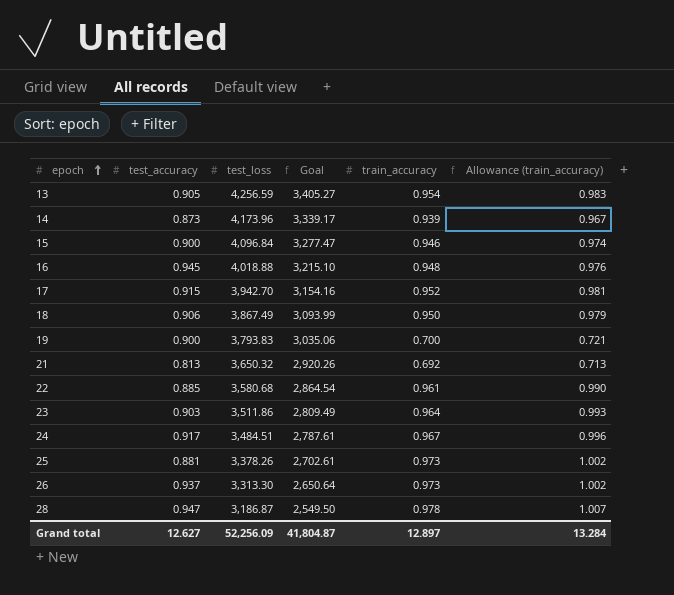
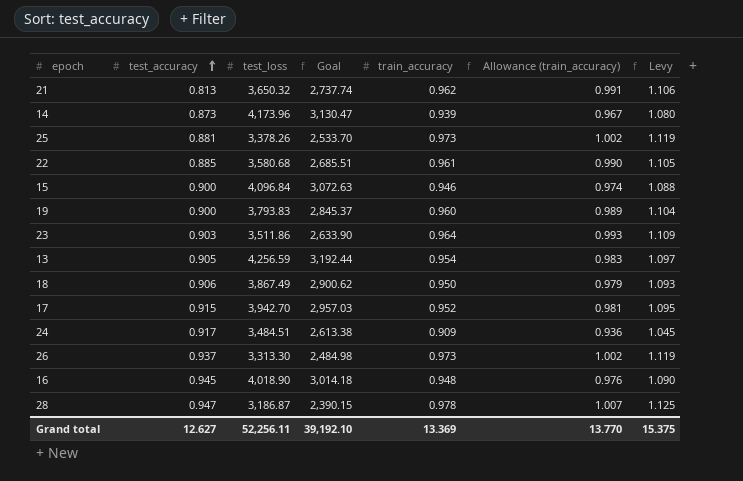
row order: epoch ascending -> test_accuracy ascending
column Goal | formula: [test_loss] * 0.8 -> [test_loss] * 0.75
column Levy | formula: none -> [train_accuracy] * 1.15
21 | train_accuracy: 0.692 -> 0.962
21 | Allowance (train_accuracy): 0.713 -> 0.991
19 | train_accuracy: 0.700 -> 0.960
19 | Allowance (train_accuracy): 0.721 -> 0.989
24 | train_accuracy: 0.967 -> 0.909
24 | Allowance (train_accuracy): 0.996 -> 0.936
16 | test_loss: 4,018.88 -> 4,018.90
Grand total | test_loss: 52,256.09 -> 52,256.11
Grand total | Goal: 41,804.87 -> 39,192.10
Grand total | train_accuracy: 12.897 -> 13.369
Grand total | Allowance (train_accuracy): 13.284 -> 13.770

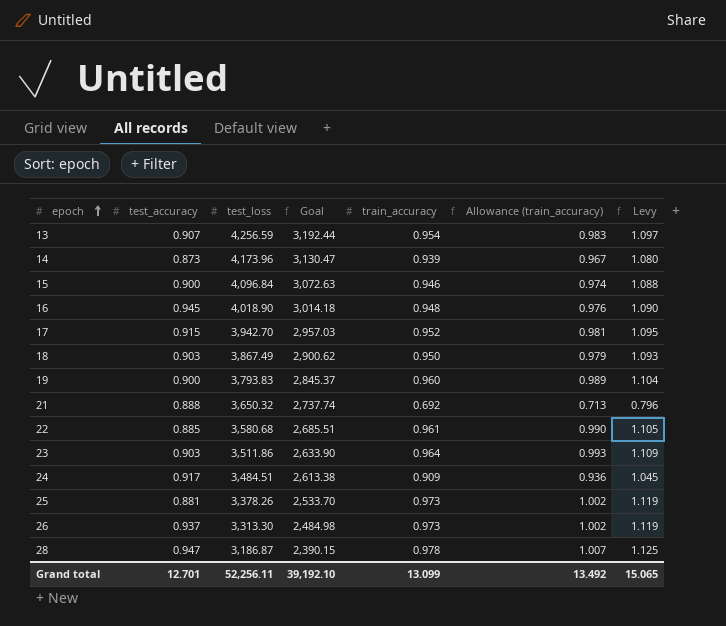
row order: test_accuracy ascending -> epoch ascending
13 | test_accuracy: 0.905 -> 0.907
18 | test_accuracy: 0.906 -> 0.903
21 | test_accuracy: 0.813 -> 0.888
21 | train_accuracy: 0.962 -> 0.692
21 | Allowance (train_accuracy): 0.991 -> 0.713
21 | Levy: 1.106 -> 0.796
Grand total | test_accuracy: 12.627 -> 12.701
Grand total | train_accuracy: 13.369 -> 13.099
Grand total | Allowance (train_accuracy): 13.770 -> 13.492
Grand total | Levy: 15.375 -> 15.065

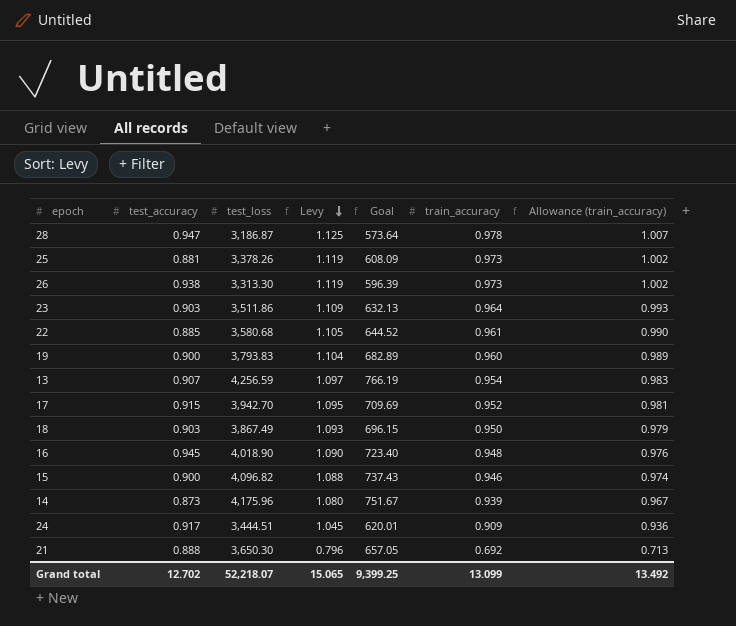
row order: epoch ascending -> Levy descending
column Levy | position: 7 -> 4
column Goal | formula: [test_loss] * 0.75 -> [test_loss] * 0.18
26 | test_accuracy: 0.937 -> 0.938
15 | test_loss: 4,096.84 -> 4,096.82
14 | test_loss: 4,173.96 -> 4,175.96
24 | test_loss: 3,484.51 -> 3,444.51
21 | test_loss: 3,650.32 -> 3,650.30
Grand total | test_accuracy: 12.701 -> 12.702
Grand total | test_loss: 52,256.11 -> 52,218.07
Grand total | Goal: 39,192.10 -> 9,399.25

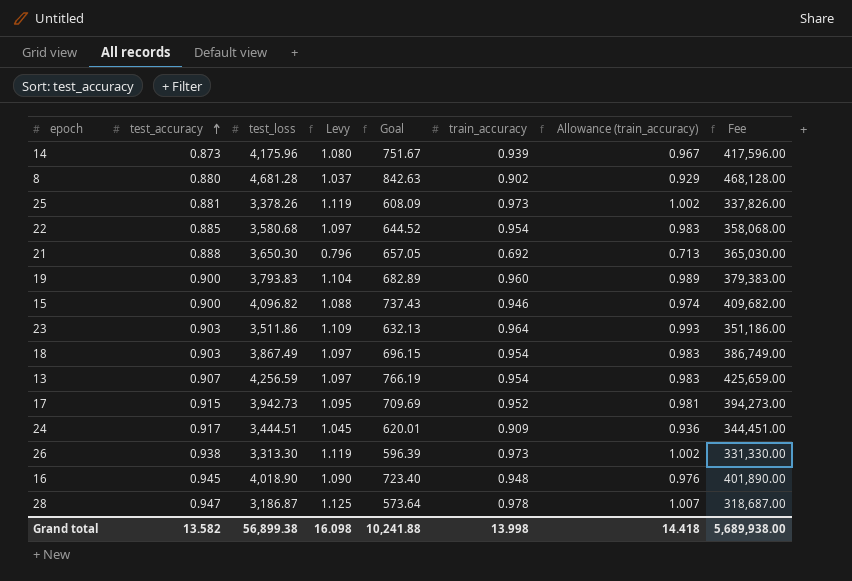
row order: Levy descending -> test_accuracy ascending
column Fee | formula: none -> [test_loss] * 100
row 8: none -> 0.880 | 4,681.28 | 1.037 | 842.63 | 0.902 | 0.929 | 468,128.00
22 | Levy: 1.105 -> 1.097
22 | train_accuracy: 0.961 -> 0.954
22 | Allowance (train_accuracy): 0.990 -> 0.983
18 | Levy: 1.093 -> 1.097
18 | train_accuracy: 0.950 -> 0.954
18 | Allowance (train_accuracy): 0.979 -> 0.983
17 | test_loss: 3,942.70 -> 3,942.73
Grand total | test_accuracy: 12.702 -> 13.582
Grand total | test_loss: 52,218.07 -> 56,899.38
Grand total | Levy: 15.065 -> 16.098
Grand total | Goal: 9,399.25 -> 10,241.88
Grand total | train_accuracy: 13.099 -> 13.998
Grand total | Allowance (train_accuracy): 13.492 -> 14.418

